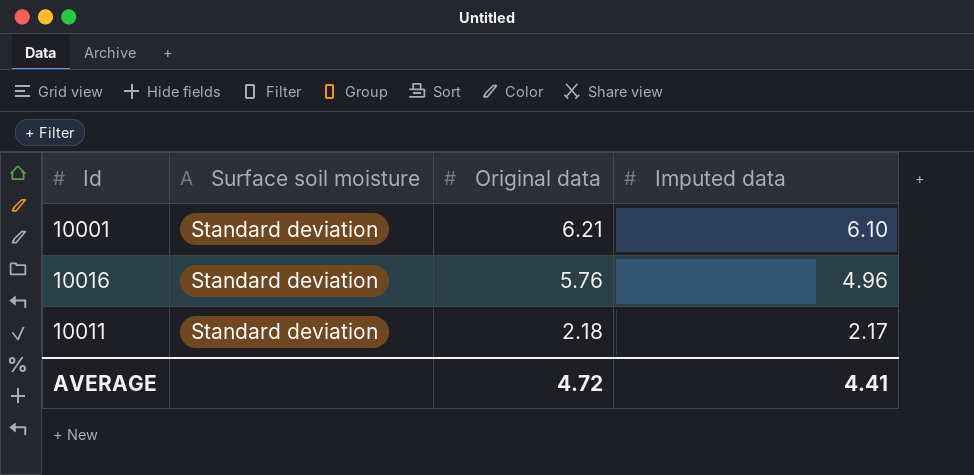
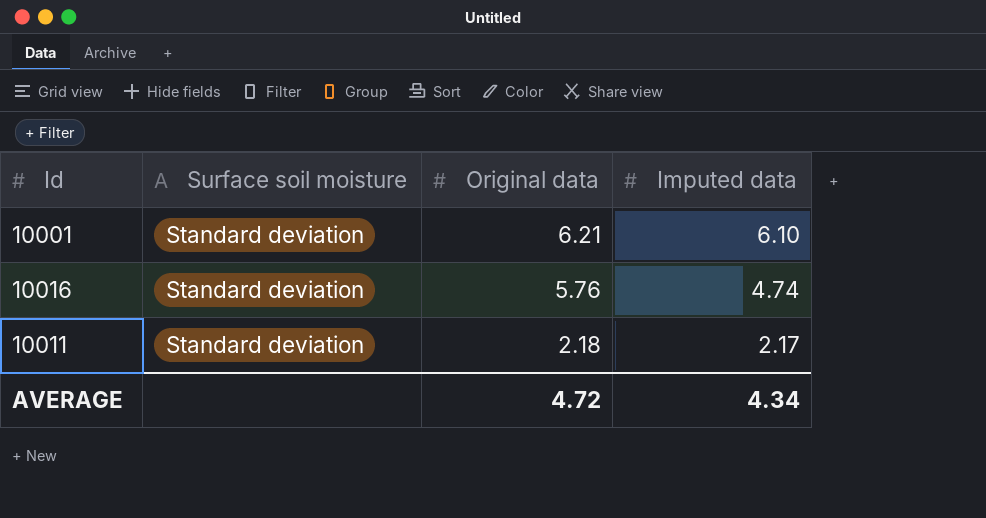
10016 | Imputed data: 4.96 -> 4.74
AVERAGE | Imputed data: 4.41 -> 4.34

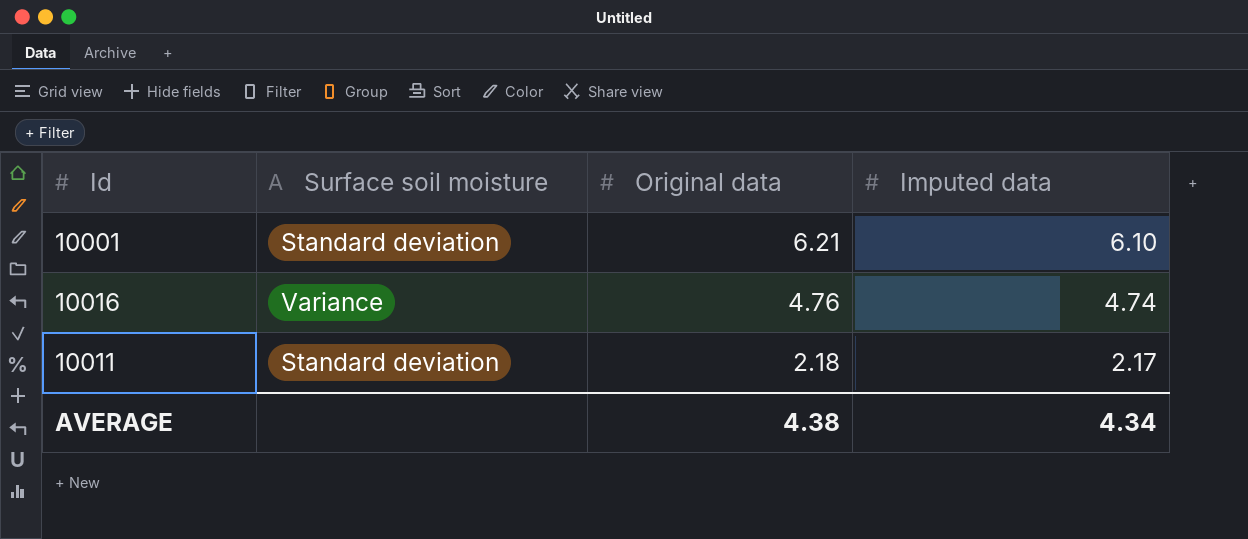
10016 | Surface soil moisture: Standard deviation -> Variance
10016 | Original data: 5.76 -> 4.76
AVERAGE | Original data: 4.72 -> 4.38

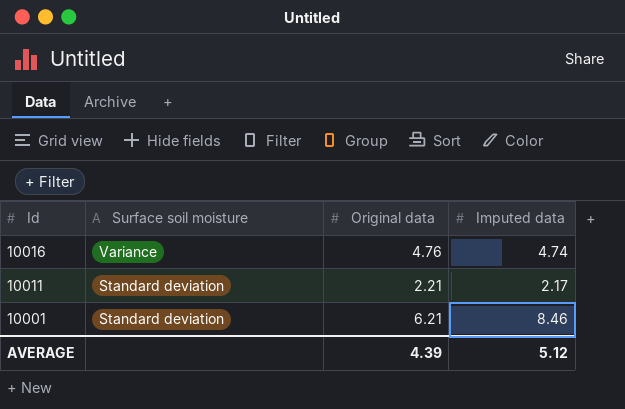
row order: Original data descending -> Id descending
10011 | Original data: 2.18 -> 2.21
10001 | Imputed data: 6.10 -> 8.46
AVERAGE | Original data: 4.38 -> 4.39
AVERAGE | Imputed data: 4.34 -> 5.12

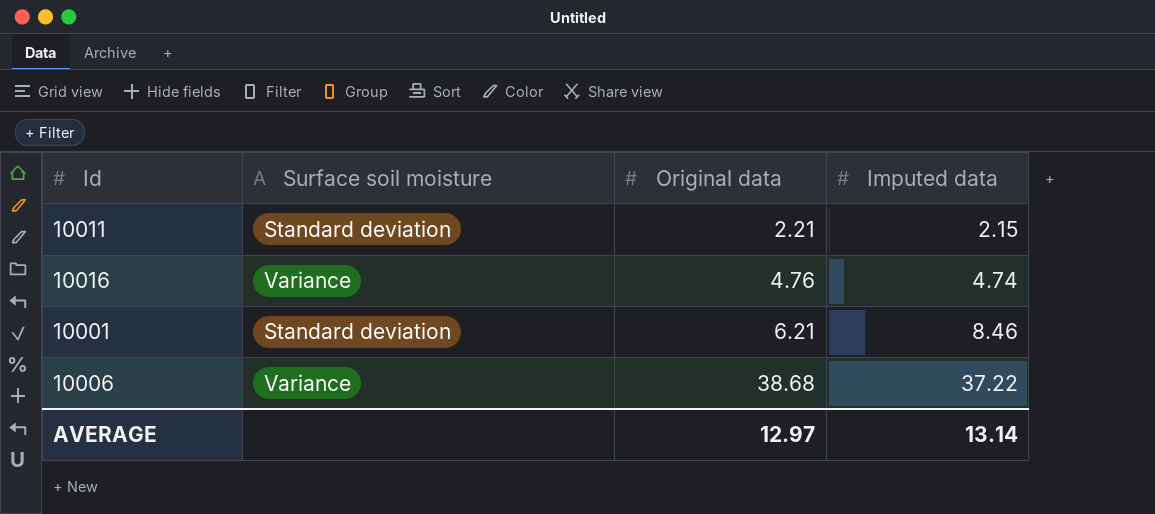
row order: Id descending -> Original data ascending
10011 | Imputed data: 2.17 -> 2.15
row 10006: none -> Variance | 38.68 | 37.22
AVERAGE | Original data: 4.39 -> 12.97
AVERAGE | Imputed data: 5.12 -> 13.14

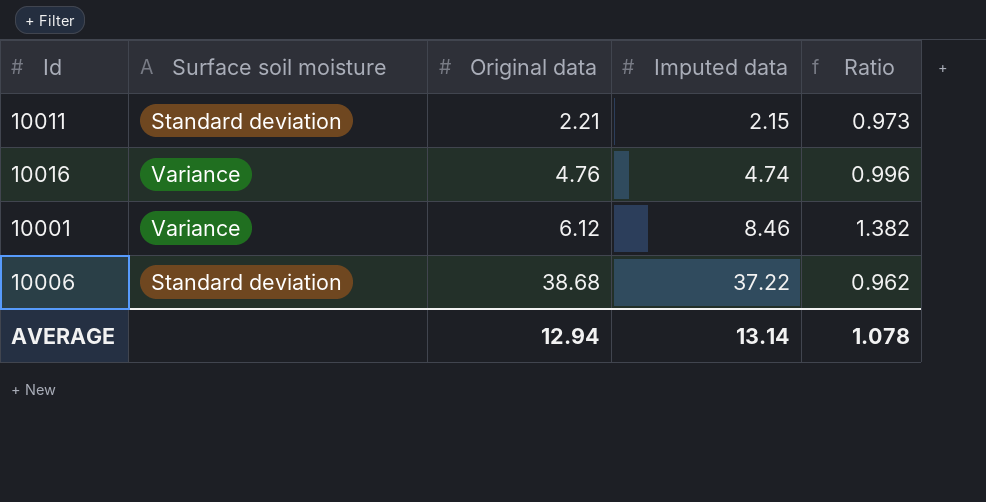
column Ratio | formula: none -> [Imputed data] / [Original data]
10001 | Surface soil moisture: Standard deviation -> Variance
10001 | Original data: 6.21 -> 6.12
10006 | Surface soil moisture: Variance -> Standard deviation
AVERAGE | Original data: 12.97 -> 12.94

